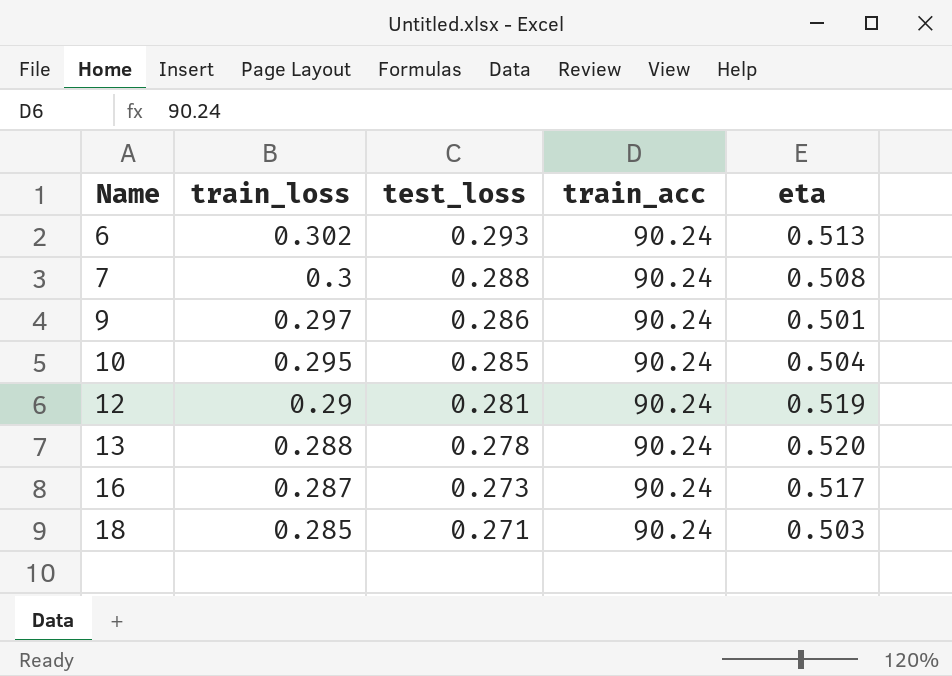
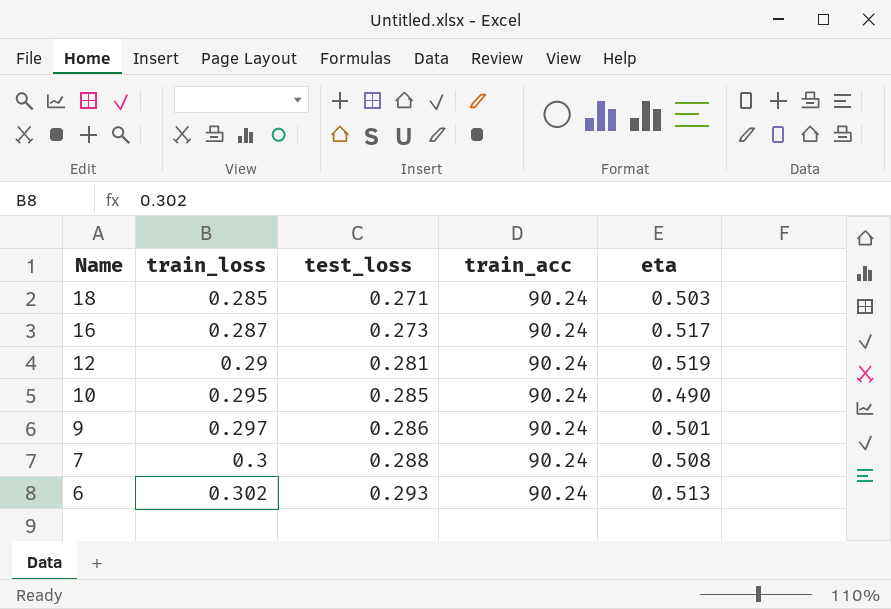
row order: Name ascending -> Name descending
row 13: 0.288 | 0.278 | 90.24 | 0.520 -> none
10 | eta: 0.504 -> 0.490

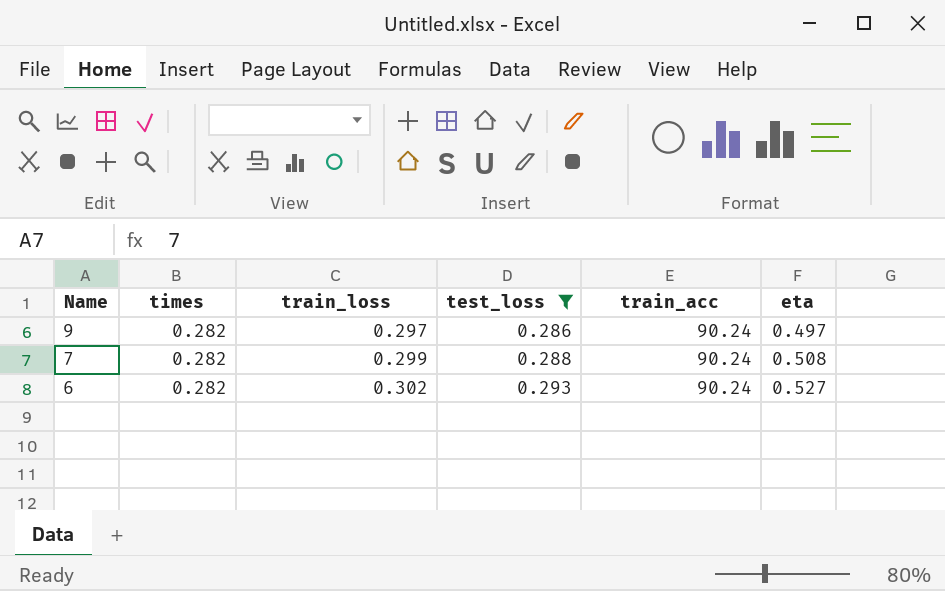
filter: none -> test_loss >= 0.286
column times | position: none -> 2
9 | eta: 0.501 -> 0.497
7 | train_loss: 0.3 -> 0.299
6 | eta: 0.513 -> 0.527

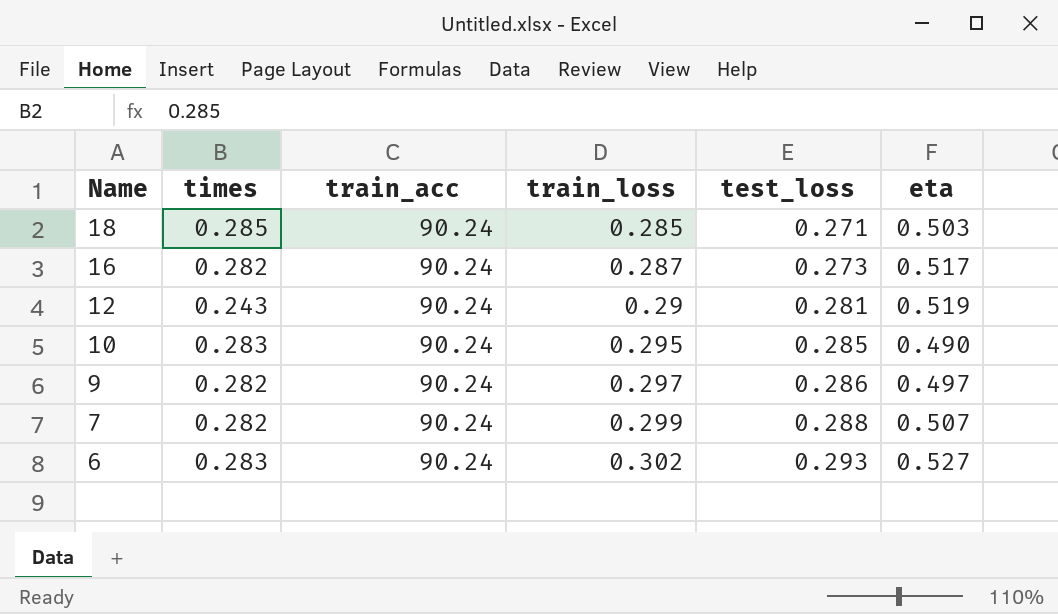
filter: test_loss >= 0.286 -> none
column train_acc | position: 5 -> 3
7 | eta: 0.508 -> 0.507
6 | times: 0.282 -> 0.283

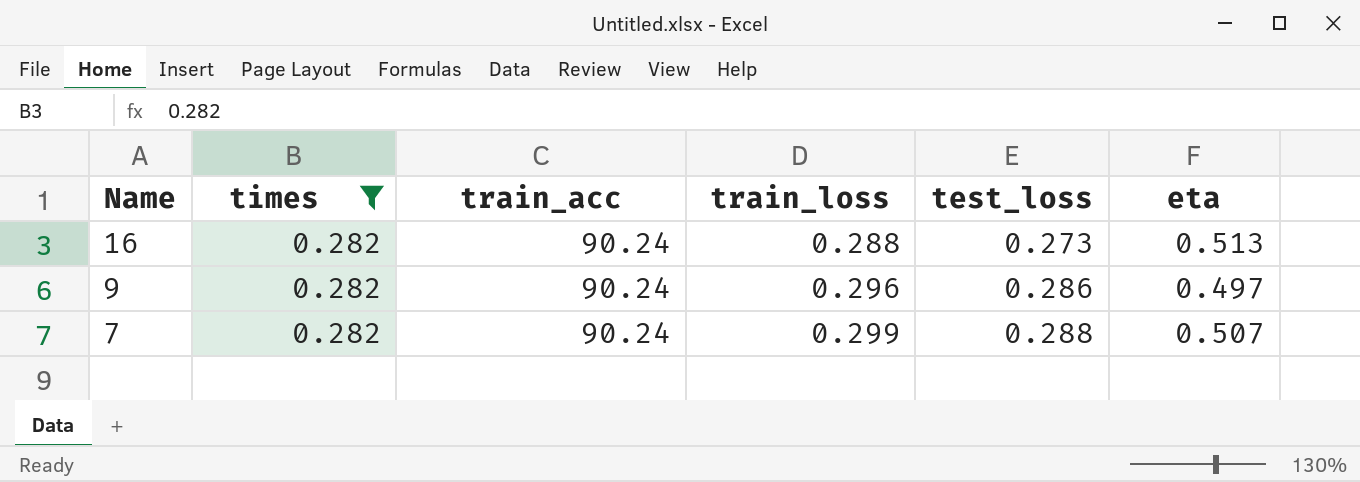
filter: none -> times = 0.282
16 | train_loss: 0.287 -> 0.288
16 | eta: 0.517 -> 0.513
9 | train_loss: 0.297 -> 0.296

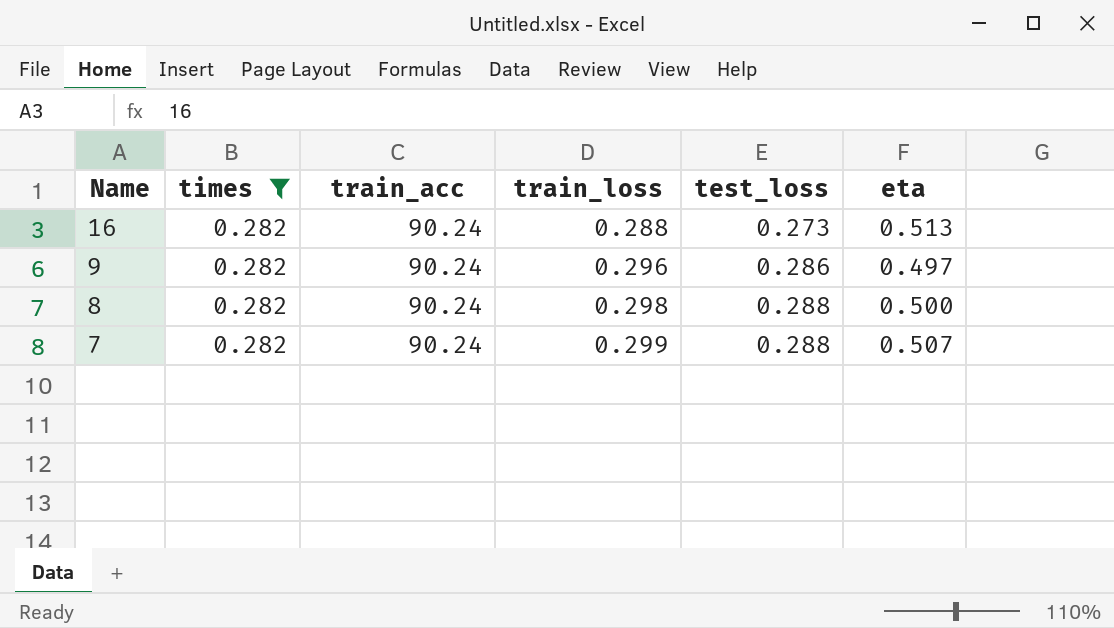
row 8: none -> 0.282 | 90.24 | 0.298 | 0.288 | 0.500

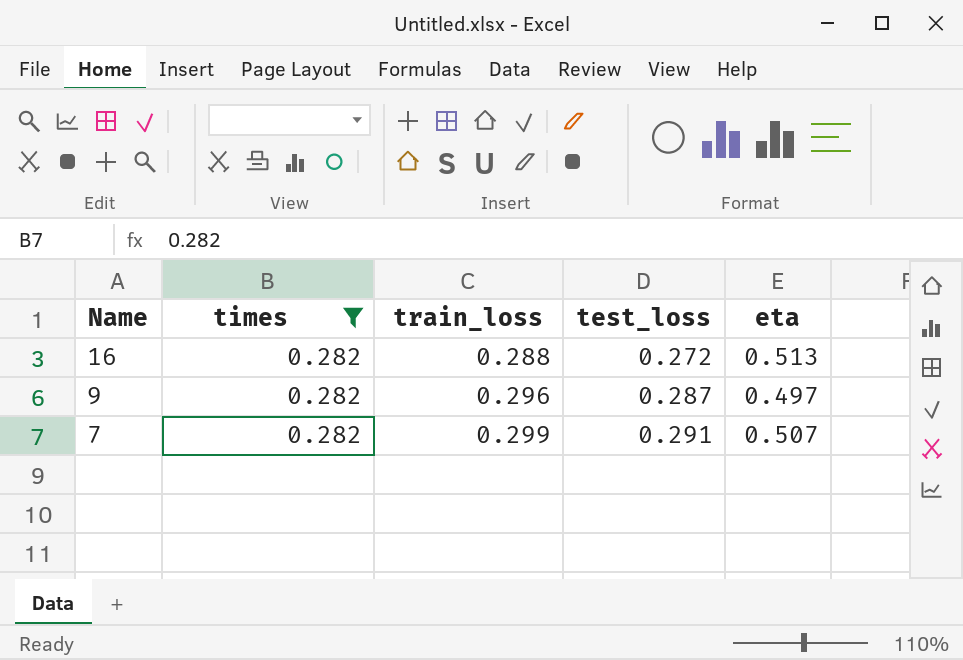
column train_acc | position: 3 -> none
row 8: 0.282 | 90.24 | 0.298 | 0.288 | 0.500 -> none
16 | test_loss: 0.273 -> 0.272
9 | test_loss: 0.286 -> 0.287
7 | test_loss: 0.288 -> 0.291

